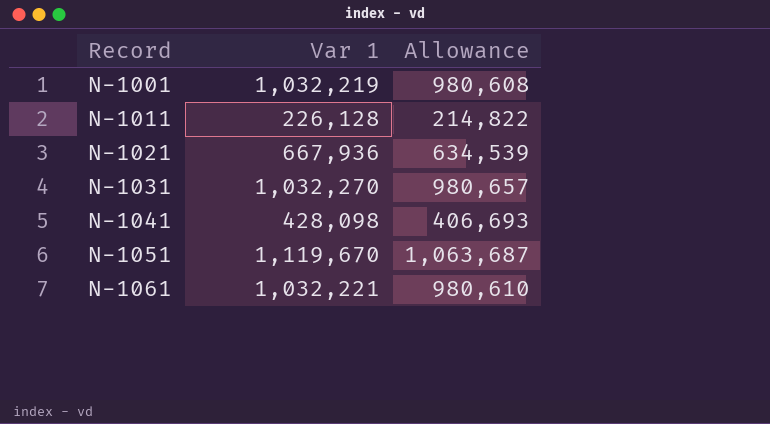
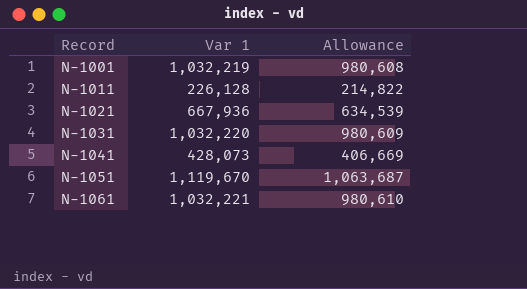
N-1031 | Var 1: 1,032,270 -> 1,032,220
N-1031 | Allowance: 980,657 -> 980,609
N-1041 | Var 1: 428,098 -> 428,073
N-1041 | Allowance: 406,693 -> 406,669

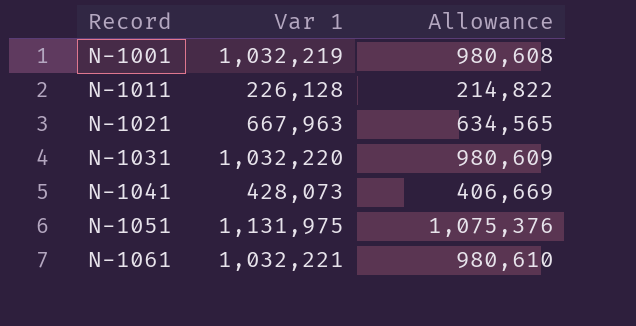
N-1021 | Var 1: 667,936 -> 667,963
N-1021 | Allowance: 634,539 -> 634,565
N-1051 | Var 1: 1,119,670 -> 1,131,975
N-1051 | Allowance: 1,063,687 -> 1,075,376

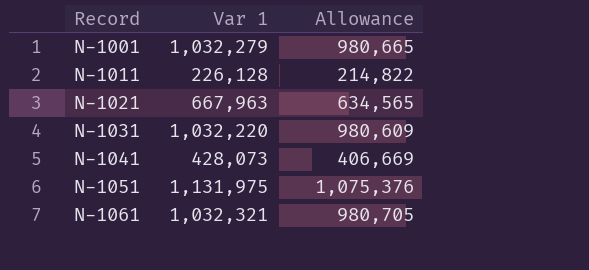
N-1001 | Var 1: 1,032,219 -> 1,032,279
N-1001 | Allowance: 980,608 -> 980,665
N-1061 | Var 1: 1,032,221 -> 1,032,321
N-1061 | Allowance: 980,610 -> 980,705

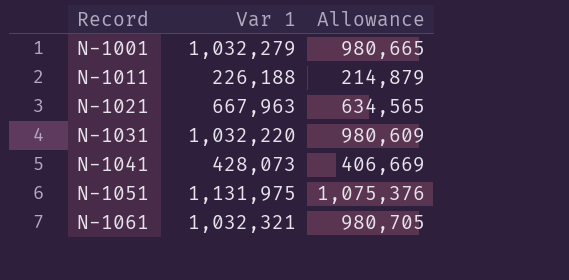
N-1011 | Var 1: 226,128 -> 226,188
N-1011 | Allowance: 214,822 -> 214,879

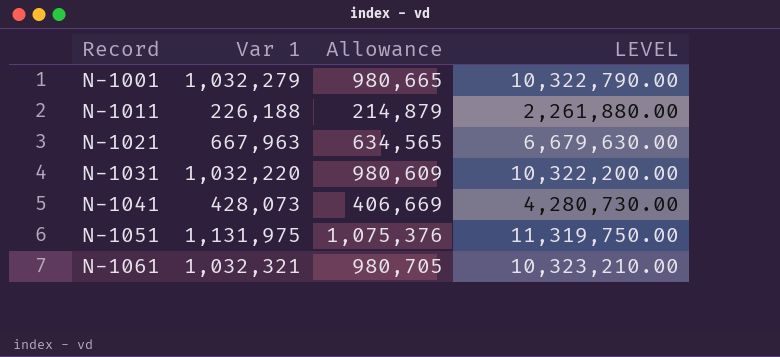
column LEVEL | formula: none -> [Var 1] * 10

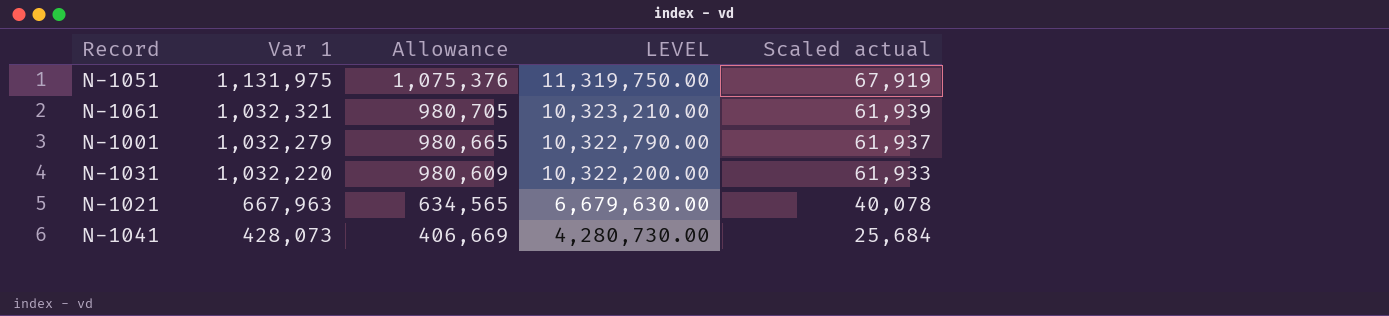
row order: Record ascending -> Var 1 descending
column Scaled actual | formula: none -> [Var 1] * 0.06
row N-1011: 226,188 | 214,879 | 2,261,880.00 -> none

